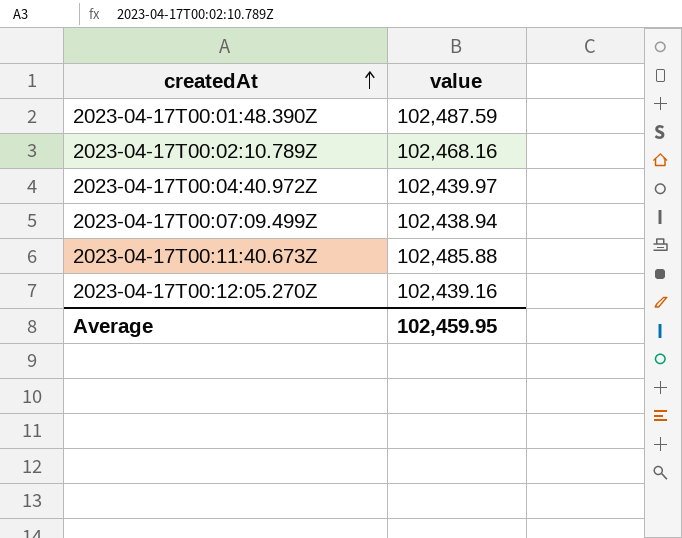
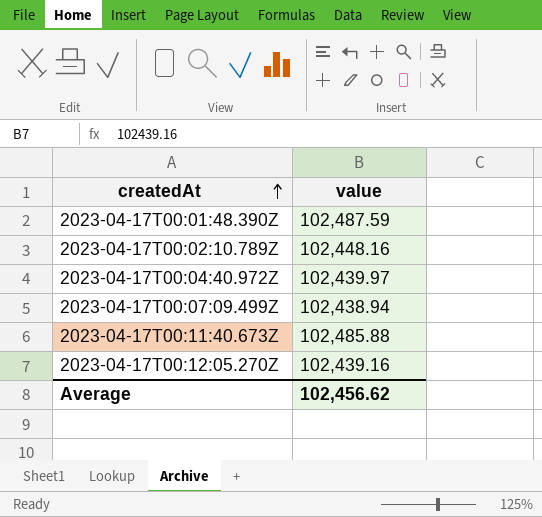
2023-04-17T00:02:10.789Z | value: 102,468.16 -> 102,448.16
Average | value: 102,459.95 -> 102,456.62

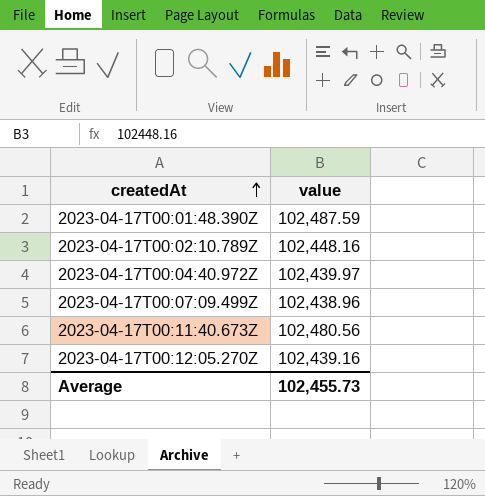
2023-04-17T00:07:09.499Z | value: 102,438.94 -> 102,438.96
2023-04-17T00:11:40.673Z | value: 102,485.88 -> 102,480.56
Average | value: 102,456.62 -> 102,455.73

